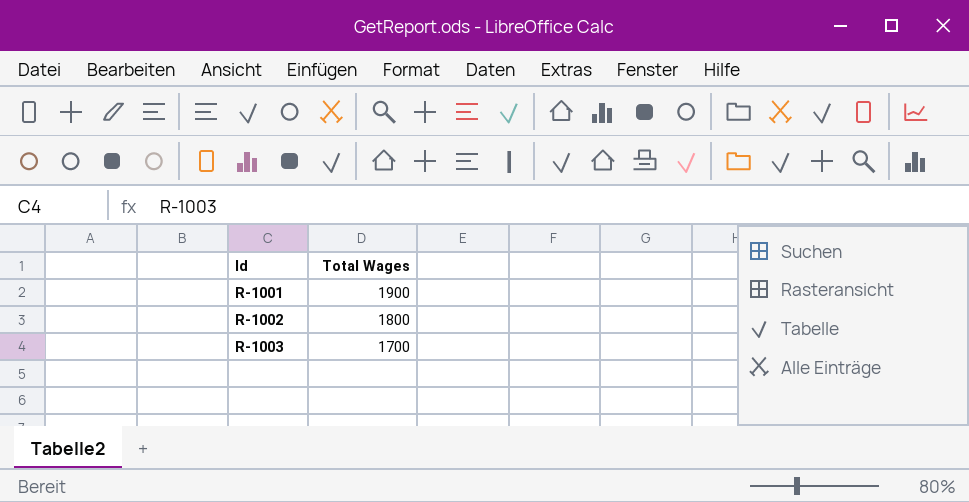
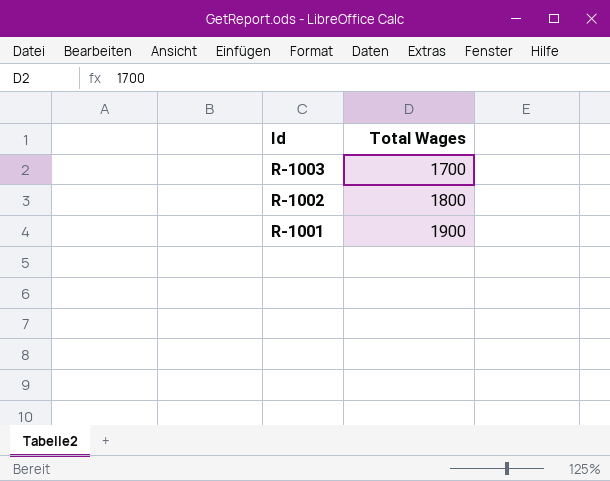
row order: Id ascending -> Id descending

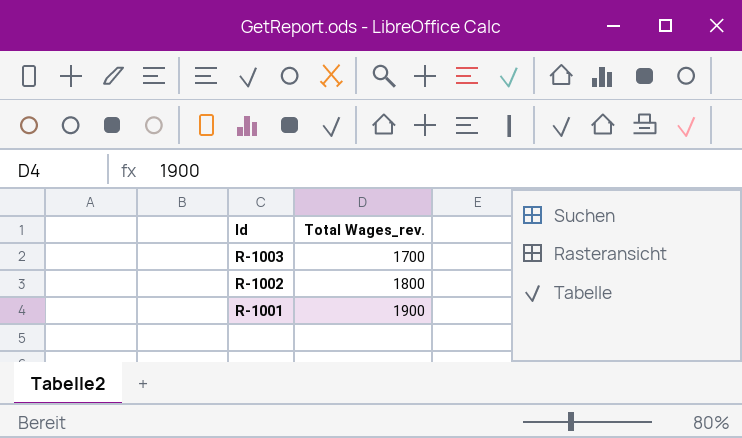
column name: Total Wages -> Total Wages_rev.

